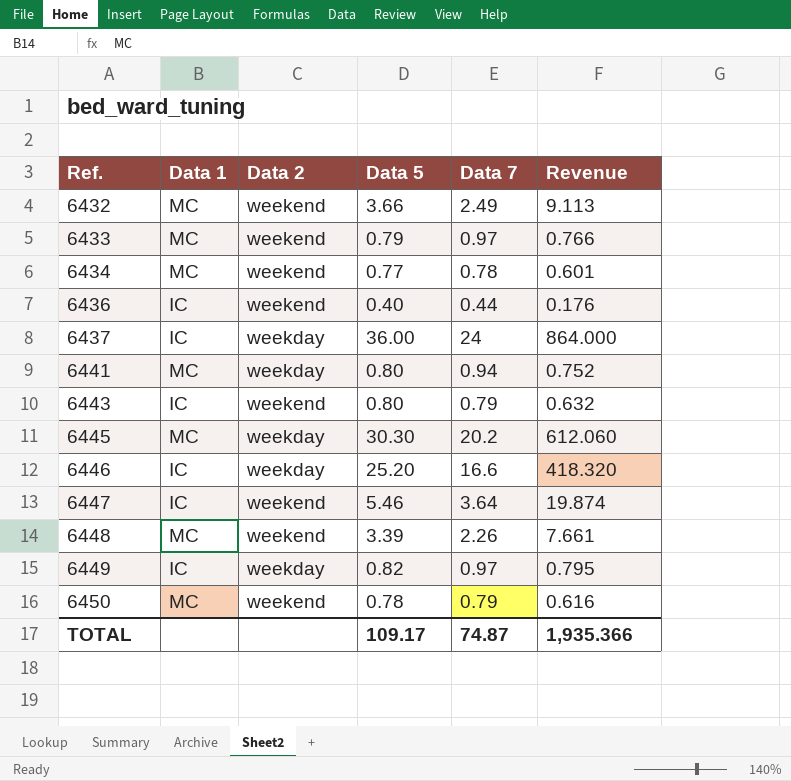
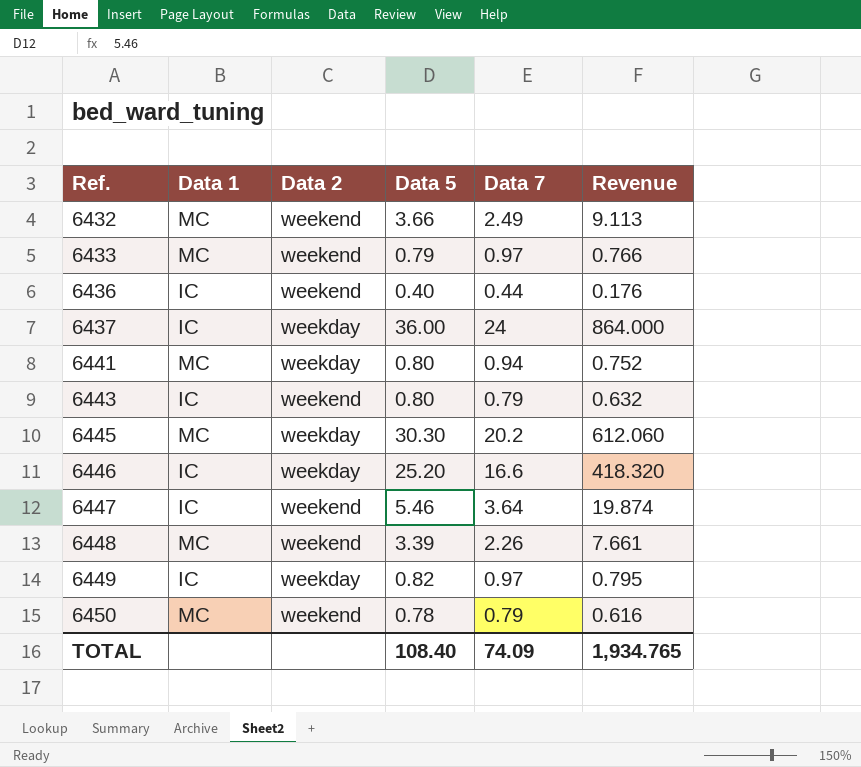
row 6434: MC | weekend | 0.77 | 0.78 | 0.601 -> none
TOTAL | Data 5: 109.17 -> 108.40
TOTAL | Data 7: 74.87 -> 74.09
TOTAL | Revenue: 1,935.366 -> 1,934.765

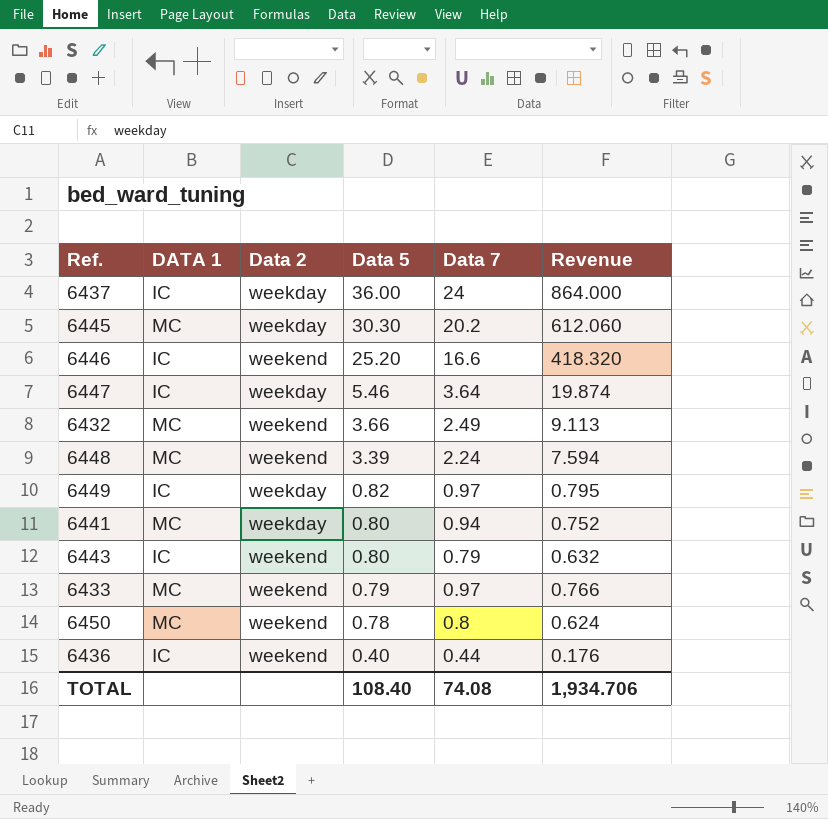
row order: Ref. ascending -> Data 5 descending
column name: Data 1 -> DATA 1
6446 | Data 2: weekday -> weekend
6447 | Data 2: weekend -> weekday
6448 | Data 7: 2.26 -> 2.24
6448 | Revenue: 7.661 -> 7.594
6450 | Data 7: 0.79 -> 0.8
6450 | Revenue: 0.616 -> 0.624
TOTAL | Data 7: 74.09 -> 74.08
TOTAL | Revenue: 1,934.765 -> 1,934.706

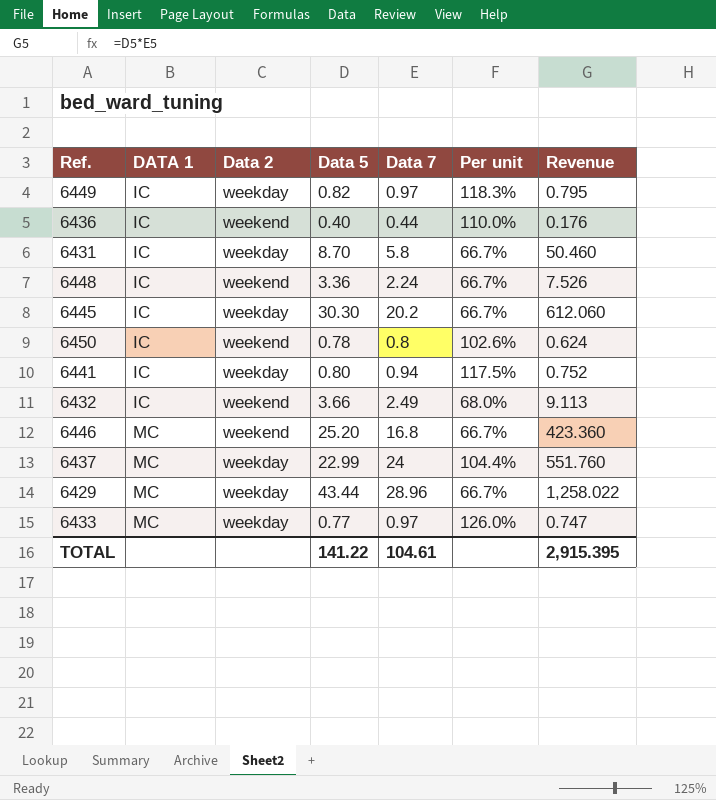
row order: Data 5 descending -> DATA 1 ascending
column Per unit | formula: none -> [Data 7] / [Data 5]
row 6447: IC | weekday | 5.46 | 3.64 | 19.874 -> none
row 6443: IC | weekend | 0.80 | 0.79 | 0.632 -> none
row 6431: none -> IC | weekday | 8.70 | 5.8 | 66.7% | 50.460
6448 | DATA 1: MC -> IC
6448 | Data 5: 3.39 -> 3.36
6448 | Revenue: 7.594 -> 7.526
6445 | DATA 1: MC -> IC
6450 | DATA 1: MC -> IC
6441 | DATA 1: MC -> IC
6432 | DATA 1: MC -> IC
6446 | DATA 1: IC -> MC
6446 | Data 7: 16.6 -> 16.8
6446 | Revenue: 418.320 -> 423.360
6437 | DATA 1: IC -> MC
6437 | Data 5: 36.00 -> 22.99
6437 | Revenue: 864.000 -> 551.760
row 6429: none -> MC | weekday | 43.44 | 28.96 | 66.7% | 1,258.022
6433 | Data 2: weekend -> weekday
6433 | Data 5: 0.79 -> 0.77
6433 | Revenue: 0.766 -> 0.747
TOTAL | Data 5: 108.40 -> 141.22
TOTAL | Data 7: 74.08 -> 104.61
TOTAL | Revenue: 1,934.706 -> 2,915.395

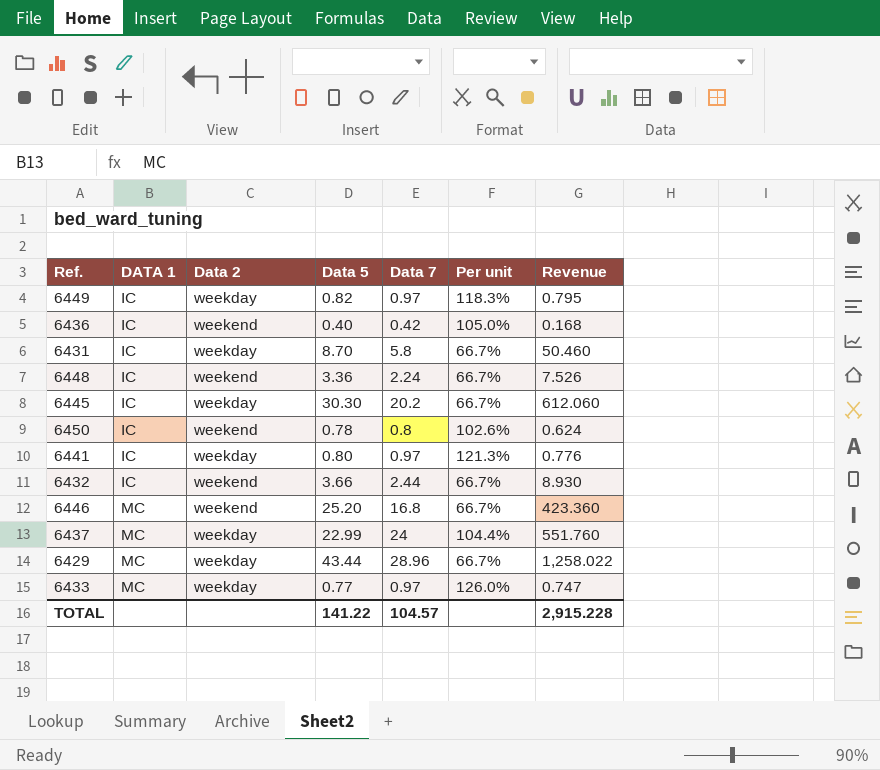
6436 | Data 7: 0.44 -> 0.42
6436 | Per unit: 110.0% -> 105.0%
6436 | Revenue: 0.176 -> 0.168
6441 | Data 7: 0.94 -> 0.97
6441 | Per unit: 117.5% -> 121.3%
6441 | Revenue: 0.752 -> 0.776
6432 | Data 7: 2.49 -> 2.44
6432 | Per unit: 68.0% -> 66.7%
6432 | Revenue: 9.113 -> 8.930
TOTAL | Data 7: 104.61 -> 104.57
TOTAL | Revenue: 2,915.395 -> 2,915.228

